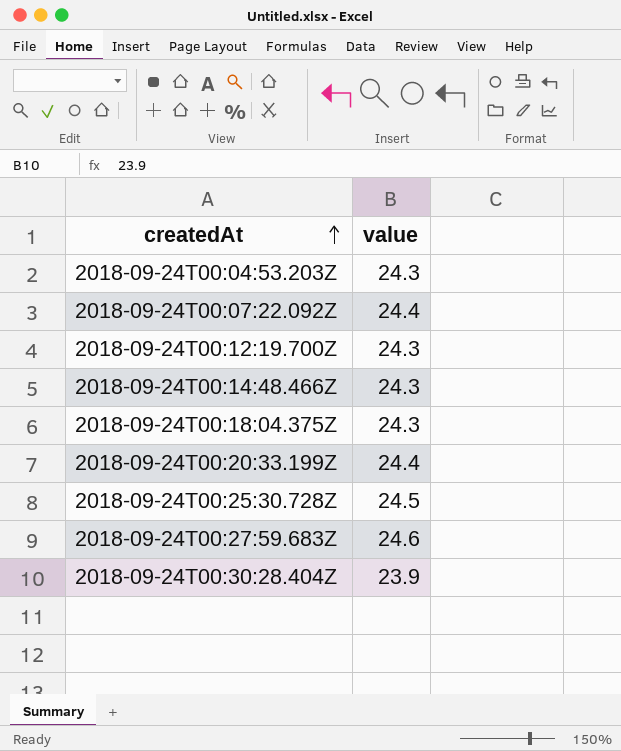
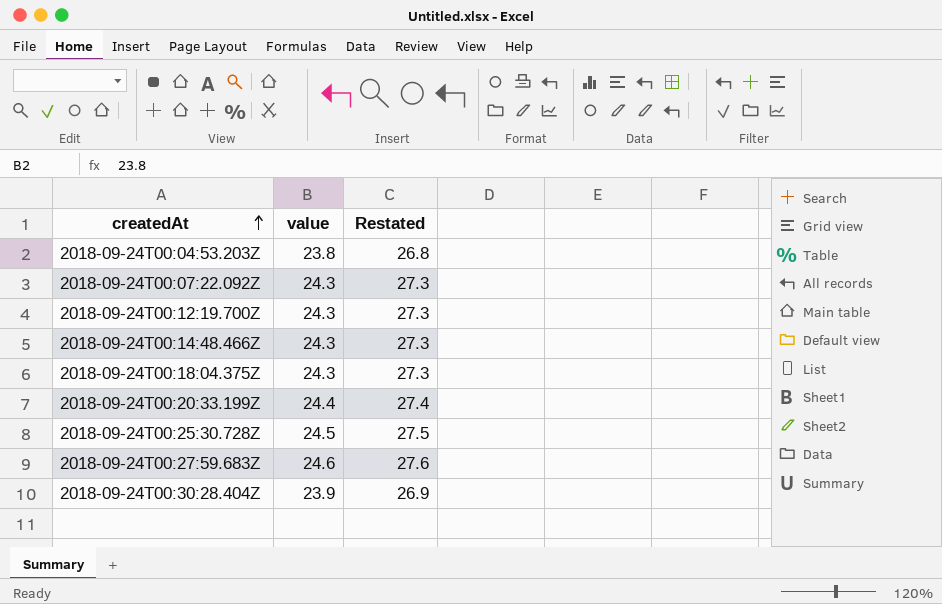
column Restated | formula: none -> [value] + 3
2018-09-24T00:04:53.203Z | value: 24.3 -> 23.8
2018-09-24T00:07:22.092Z | value: 24.4 -> 24.3

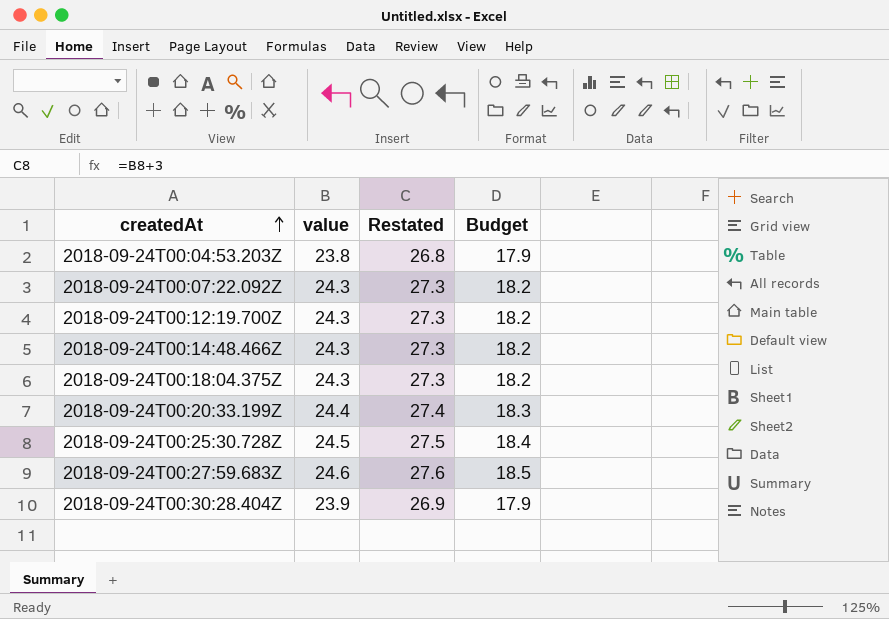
column Budget | formula: none -> [value] * 0.75

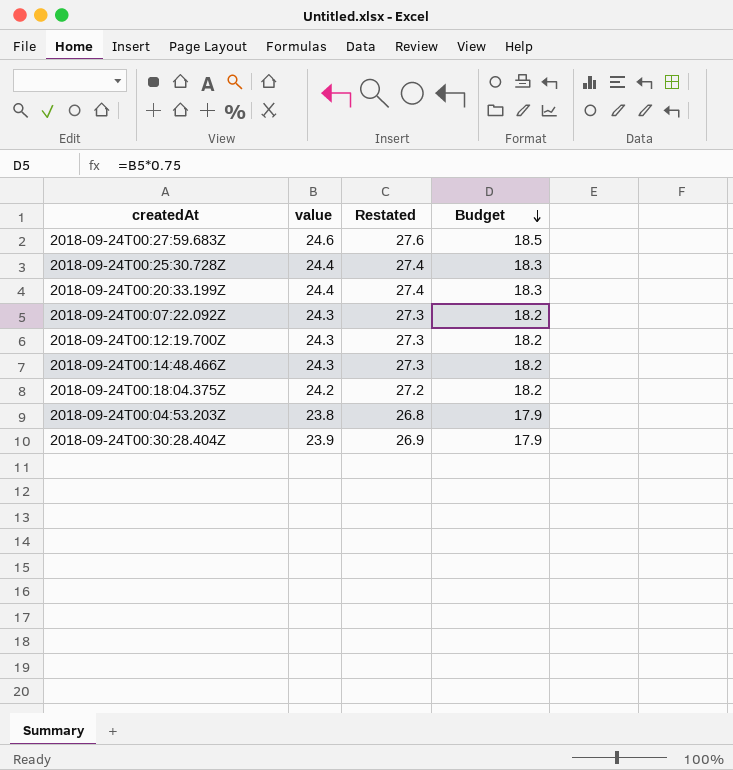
row order: createdAt ascending -> Budget descending
2018-09-24T00:25:30.728Z | value: 24.5 -> 24.4
2018-09-24T00:25:30.728Z | Restated: 27.5 -> 27.4
2018-09-24T00:25:30.728Z | Budget: 18.4 -> 18.3
2018-09-24T00:18:04.375Z | value: 24.3 -> 24.2
2018-09-24T00:18:04.375Z | Restated: 27.3 -> 27.2

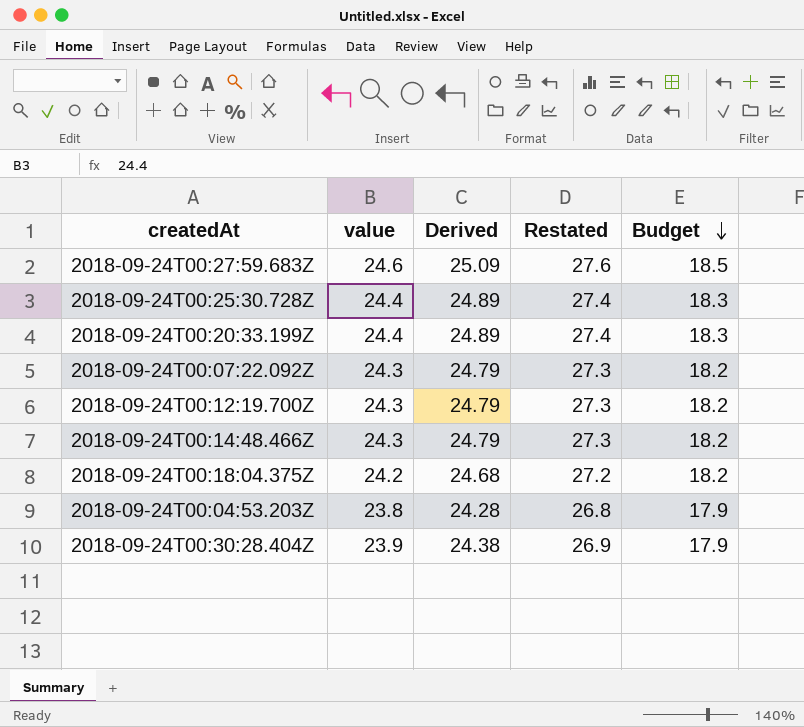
column Derived | formula: none -> [value] * 1.02

